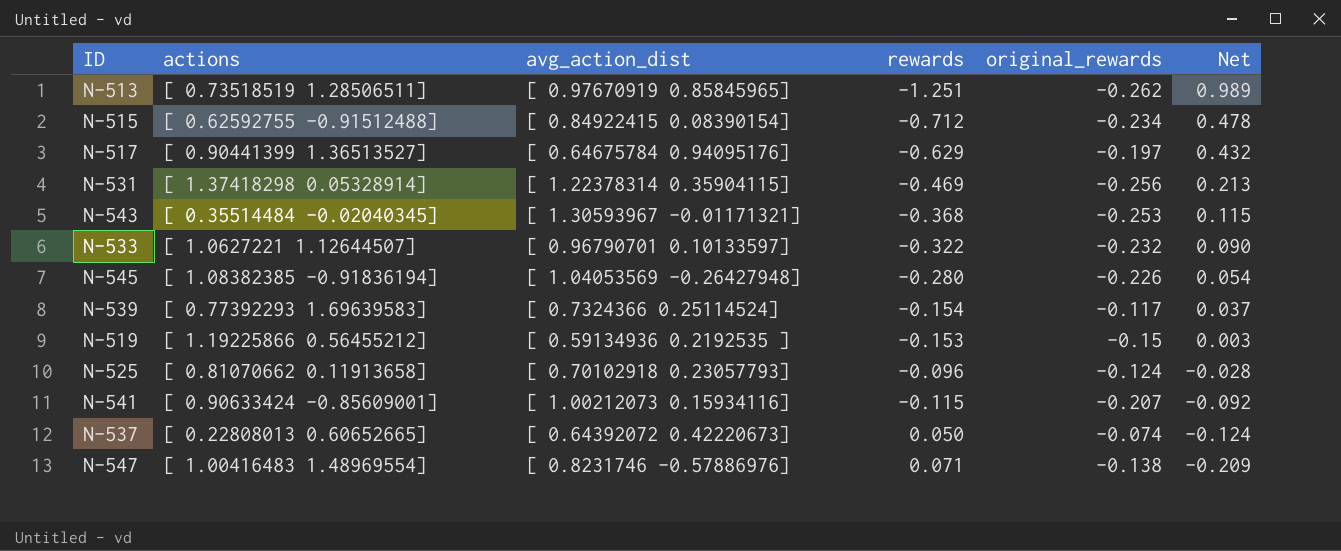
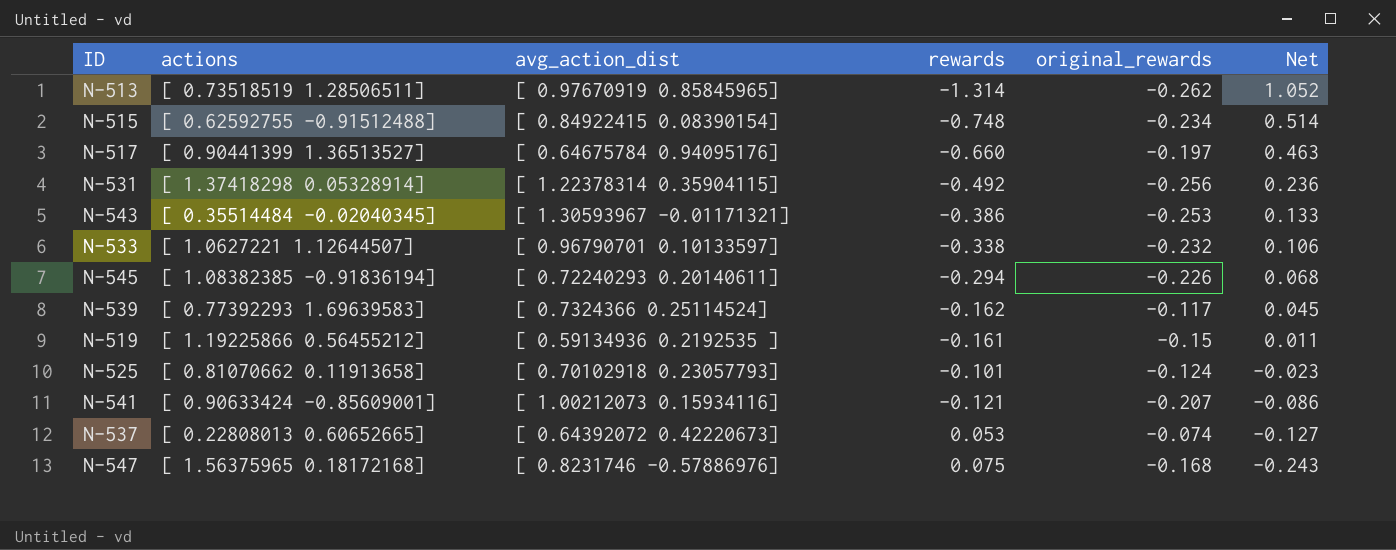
N-513 | rewards: -1.251 -> -1.314
N-513 | Net: 0.989 -> 1.052
N-515 | rewards: -0.712 -> -0.748
N-515 | Net: 0.478 -> 0.514
N-517 | rewards: -0.629 -> -0.660
N-517 | Net: 0.432 -> 0.463
N-531 | rewards: -0.469 -> -0.492
N-531 | Net: 0.213 -> 0.236
N-543 | rewards: -0.368 -> -0.386
N-543 | Net: 0.115 -> 0.133
N-533 | rewards: -0.322 -> -0.338
N-533 | Net: 0.090 -> 0.106
N-545 | avg_action_dist: [ 1.04053569 -0.26427948] -> [ 0.72240293 0.20140611]
N-545 | rewards: -0.280 -> -0.294
N-545 | Net: 0.054 -> 0.068
N-539 | rewards: -0.154 -> -0.162
N-539 | Net: 0.037 -> 0.045
N-519 | rewards: -0.153 -> -0.161
N-519 | Net: 0.003 -> 0.011
N-525 | rewards: -0.096 -> -0.101
N-525 | Net: -0.028 -> -0.023
N-541 | rewards: -0.115 -> -0.121
N-541 | Net: -0.092 -> -0.086
N-537 | rewards: 0.050 -> 0.053
N-537 | Net: -0.124 -> -0.127
N-547 | actions: [ 1.00416483 1.48969554] -> [ 1.56375965 0.18172168]
N-547 | rewards: 0.071 -> 0.075
N-547 | original_rewards: -0.138 -> -0.168
N-547 | Net: -0.209 -> -0.243

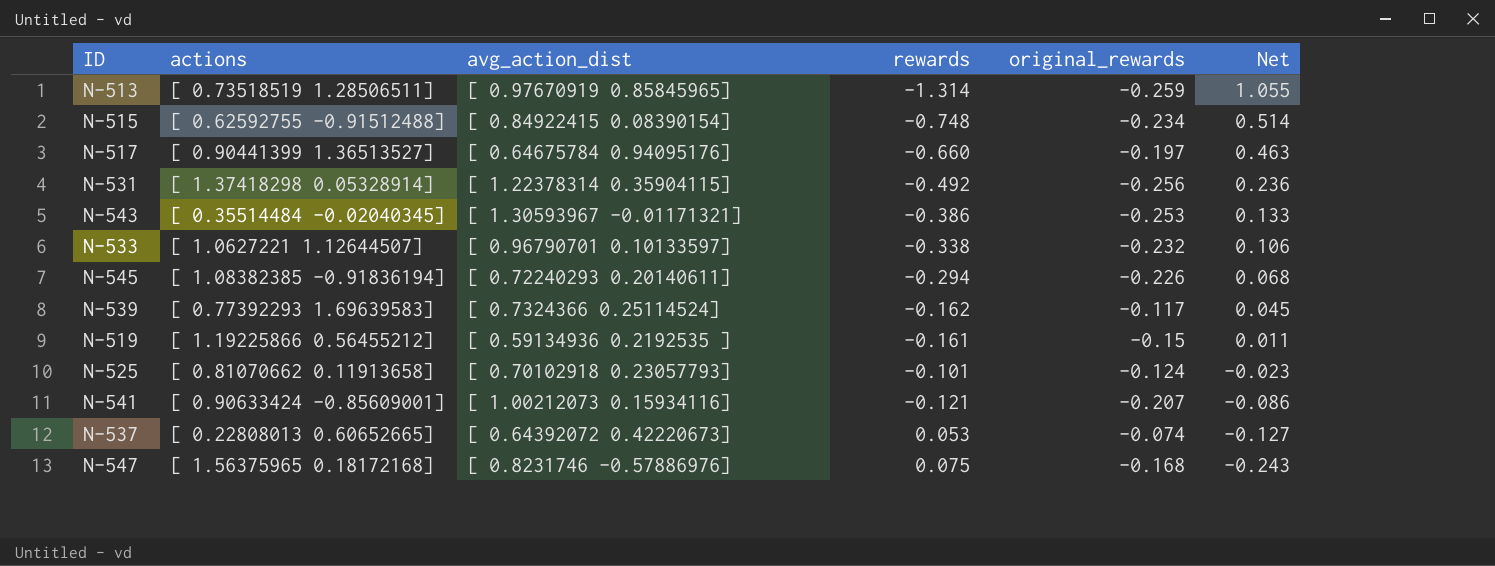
N-513 | original_rewards: -0.262 -> -0.259
N-513 | Net: 1.052 -> 1.055

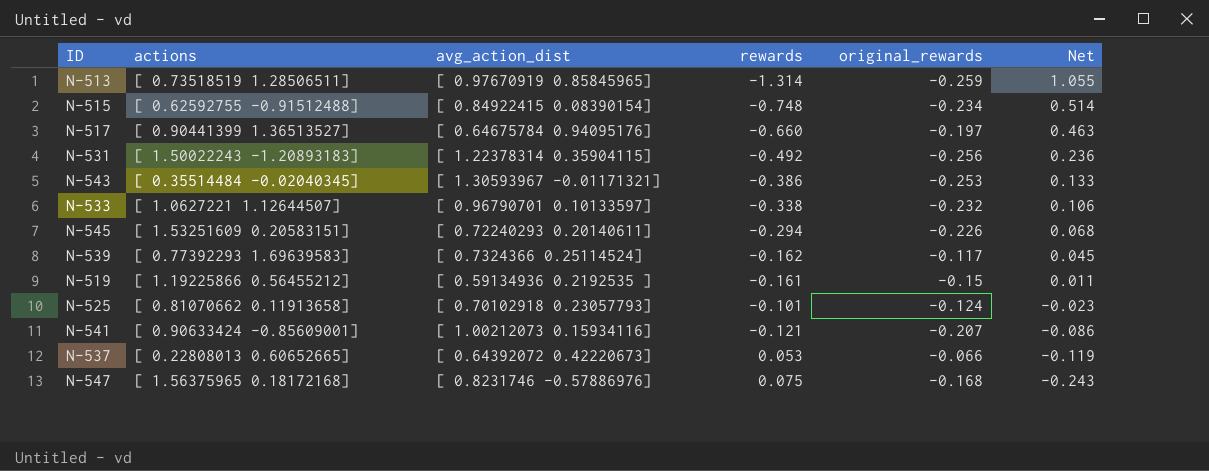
N-531 | actions: [ 1.37418298 0.05328914] -> [ 1.50022243 -1.20893183]
N-545 | actions: [ 1.08382385 -0.91836194] -> [ 1.53251609 0.20583151]
N-537 | original_rewards: -0.074 -> -0.066
N-537 | Net: -0.127 -> -0.119

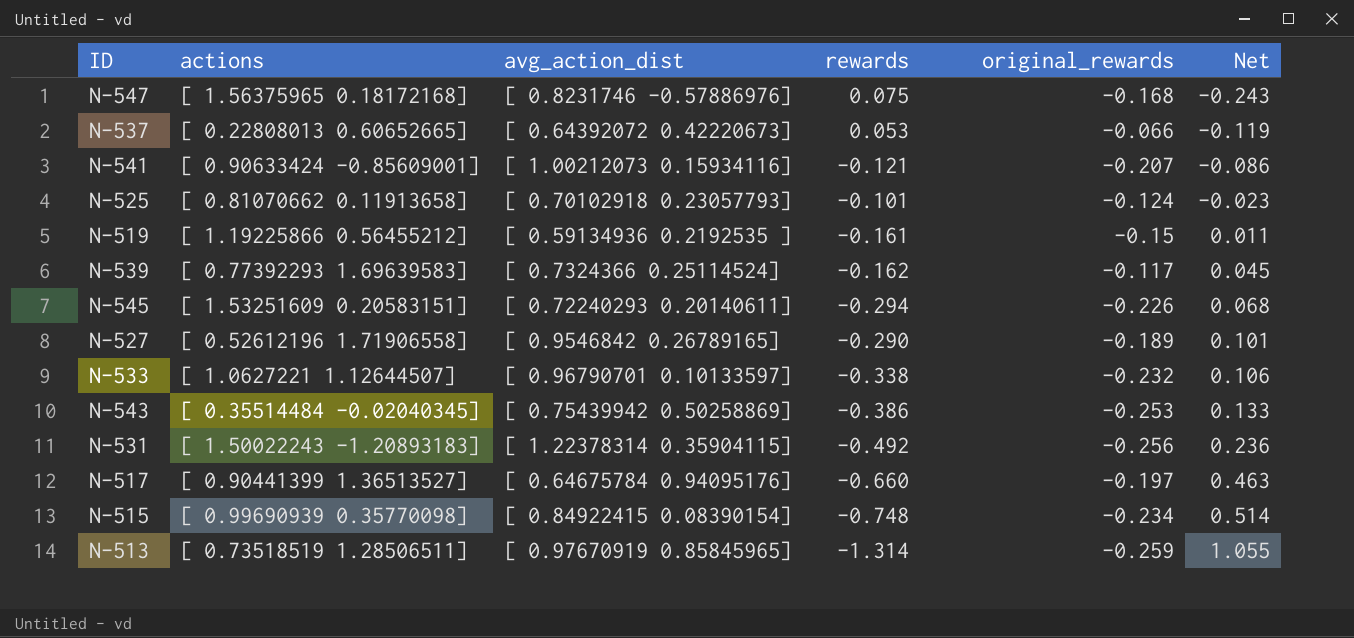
row order: Net descending -> Net ascending
row N-527: none -> [ 0.52612196 1.71906558] | [ 0.9546842 0.26789165] | -0.290 | -0.189 | 0.101
N-543 | avg_action_dist: [ 1.30593967 -0.01171321] -> [ 0.75439942 0.50258869]
N-515 | actions: [ 0.62592755 -0.91512488] -> [ 0.99690939 0.35770098]

